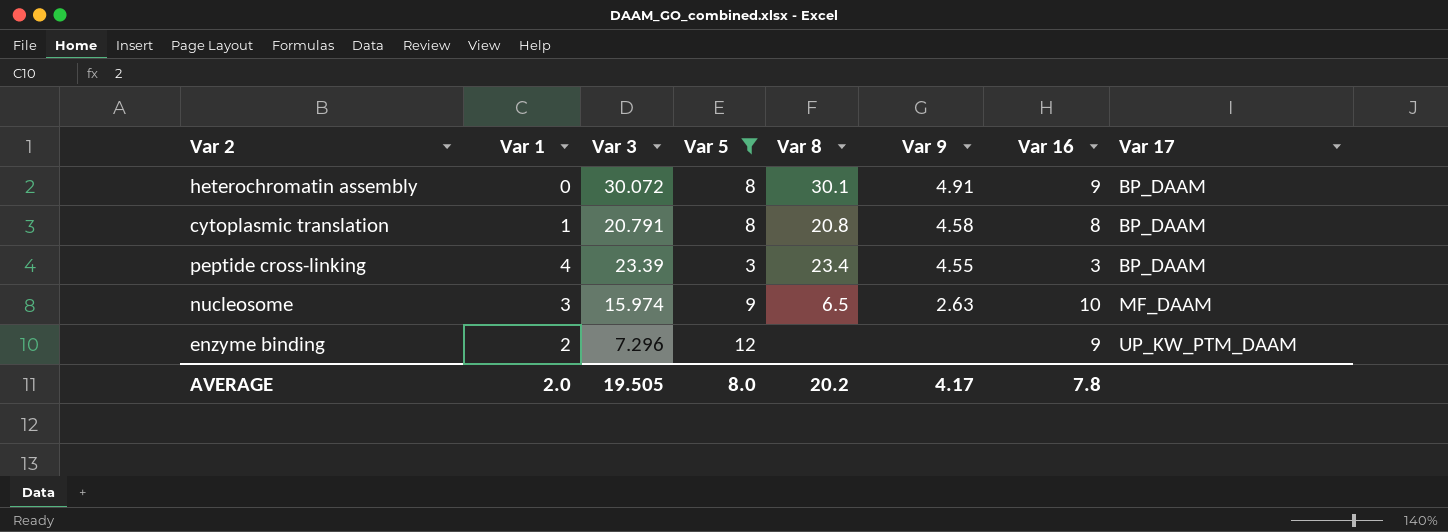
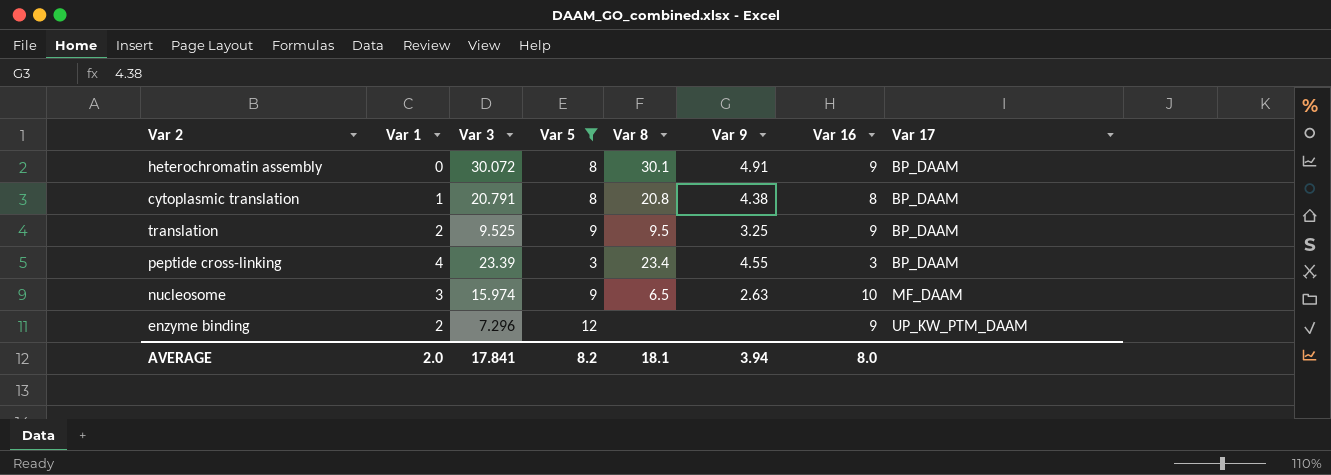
cytoplasmic translation | Var 9: 4.58 -> 4.38
row translation: none -> 2 | 9.525 | 9 | 9.5 | 3.25 | 9 | BP_DAAM
AVERAGE | Var 3: 19.505 -> 17.841
AVERAGE | Var 5: 8.0 -> 8.2
AVERAGE | Var 8: 20.2 -> 18.1
AVERAGE | Var 9: 4.17 -> 3.94
AVERAGE | Var 16: 7.8 -> 8.0

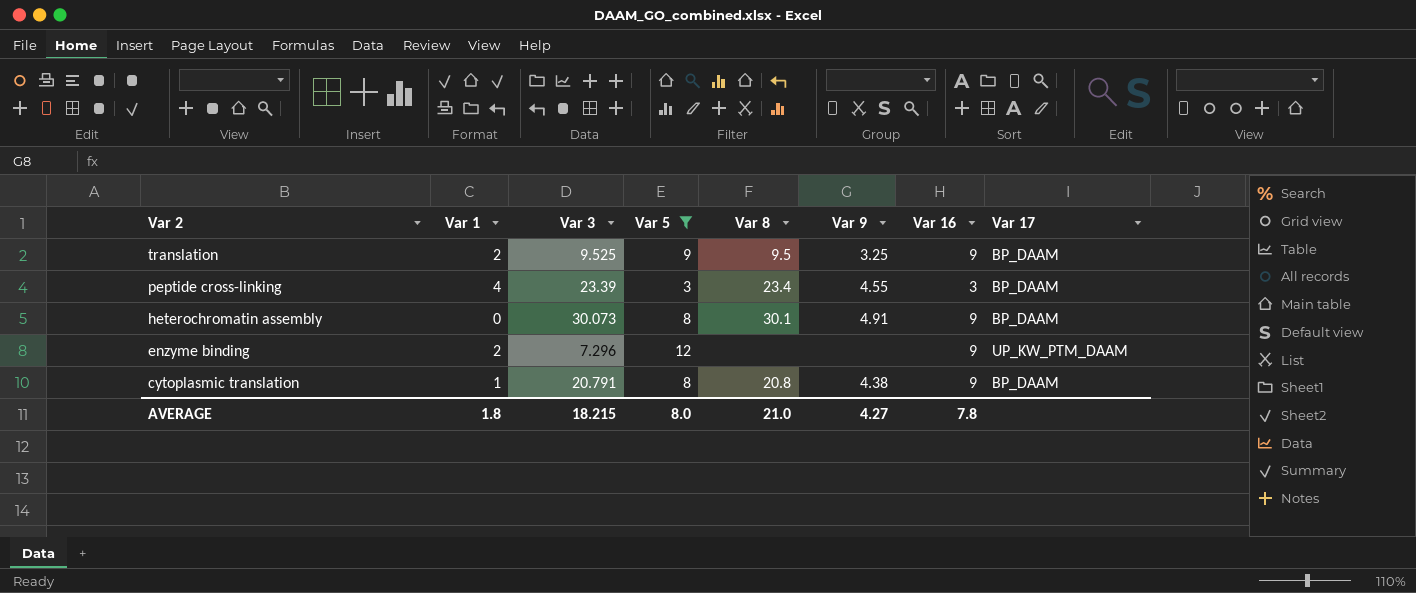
row order: Var 17 ascending -> Var 2 descending
row nucleosome: 3 | 15.974 | 9 | 6.5 | 2.63 | 10 | MF_DAAM -> none
heterochromatin assembly | Var 3: 30.072 -> 30.073
cytoplasmic translation | Var 16: 8 -> 9
AVERAGE | Var 1: 2.0 -> 1.8
AVERAGE | Var 3: 17.841 -> 18.215
AVERAGE | Var 5: 8.2 -> 8.0
AVERAGE | Var 8: 18.1 -> 21.0
AVERAGE | Var 9: 3.94 -> 4.27
AVERAGE | Var 16: 8.0 -> 7.8

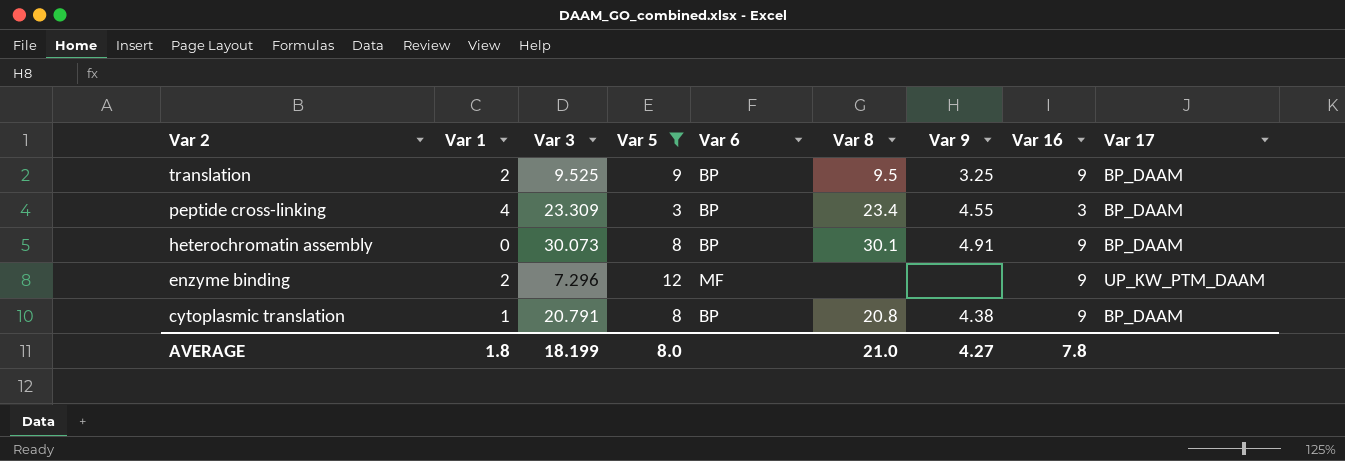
column Var 6 | position: none -> 5
peptide cross-linking | Var 3: 23.39 -> 23.309
AVERAGE | Var 3: 18.215 -> 18.199

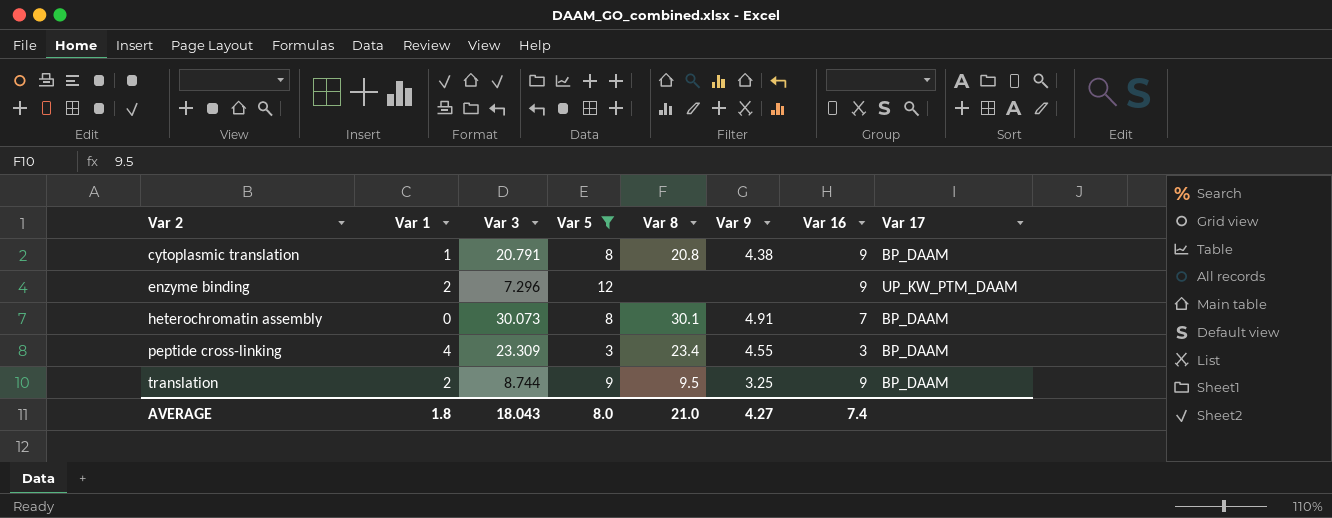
row order: Var 2 descending -> Var 2 ascending
column Var 6 | position: 5 -> none
heterochromatin assembly | Var 16: 9 -> 7
translation | Var 3: 9.525 -> 8.744
AVERAGE | Var 3: 18.199 -> 18.043
AVERAGE | Var 16: 7.8 -> 7.4

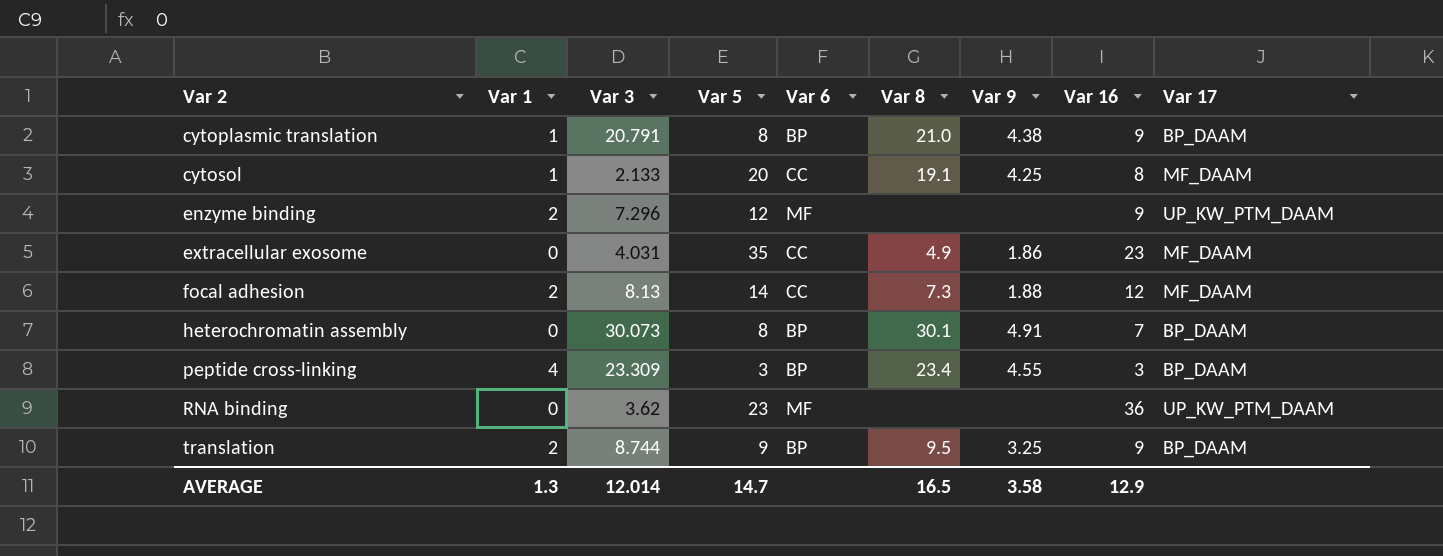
filter: Var 5 <= 12 -> none
column Var 6 | position: none -> 5
cytoplasmic translation | Var 8: 20.8 -> 21.0
AVERAGE | Var 1: 1.8 -> 1.3
AVERAGE | Var 3: 18.043 -> 12.014
AVERAGE | Var 5: 8.0 -> 14.7
AVERAGE | Var 8: 21.0 -> 16.5
AVERAGE | Var 9: 4.27 -> 3.58
AVERAGE | Var 16: 7.4 -> 12.9

